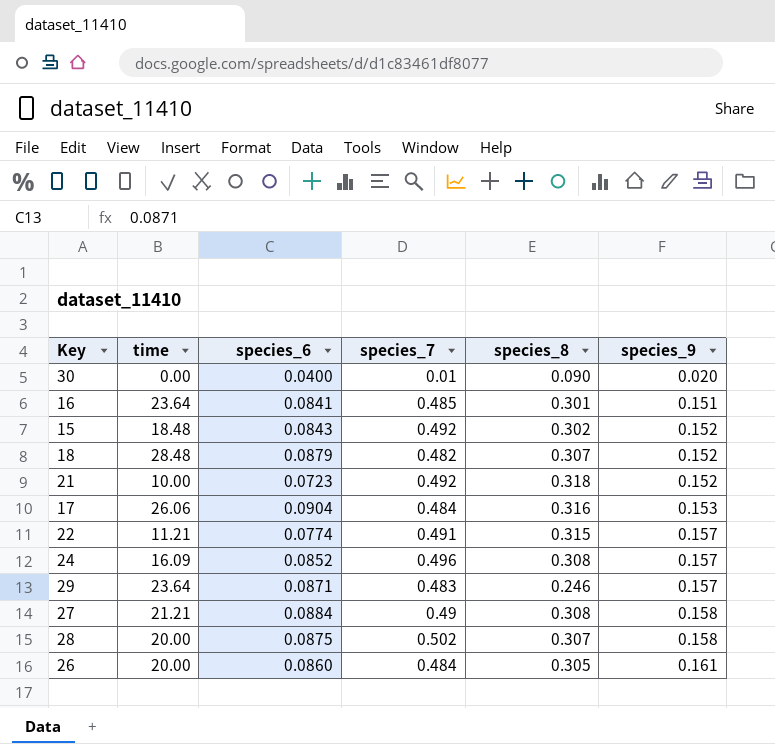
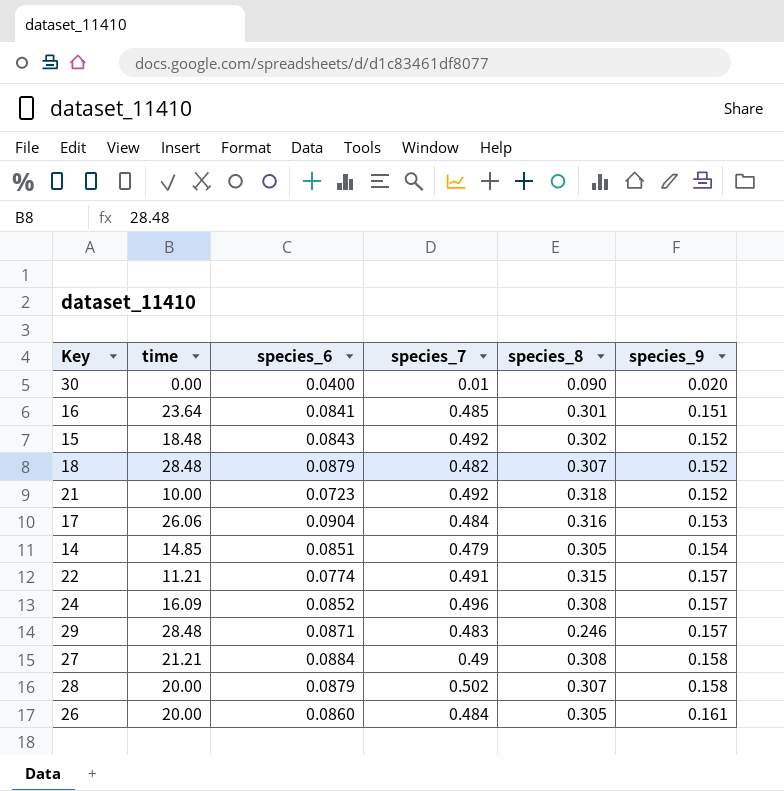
row 14: none -> 14.85 | 0.0851 | 0.479 | 0.305 | 0.154
29 | time: 23.64 -> 28.48
28 | species_6: 0.0875 -> 0.0879

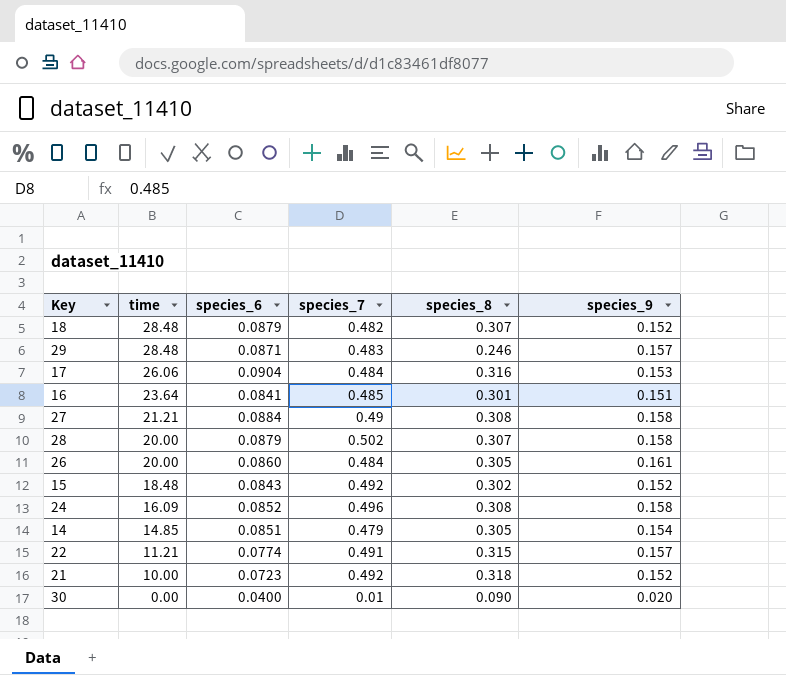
row order: species_9 ascending -> time descending
24 | species_9: 0.157 -> 0.158

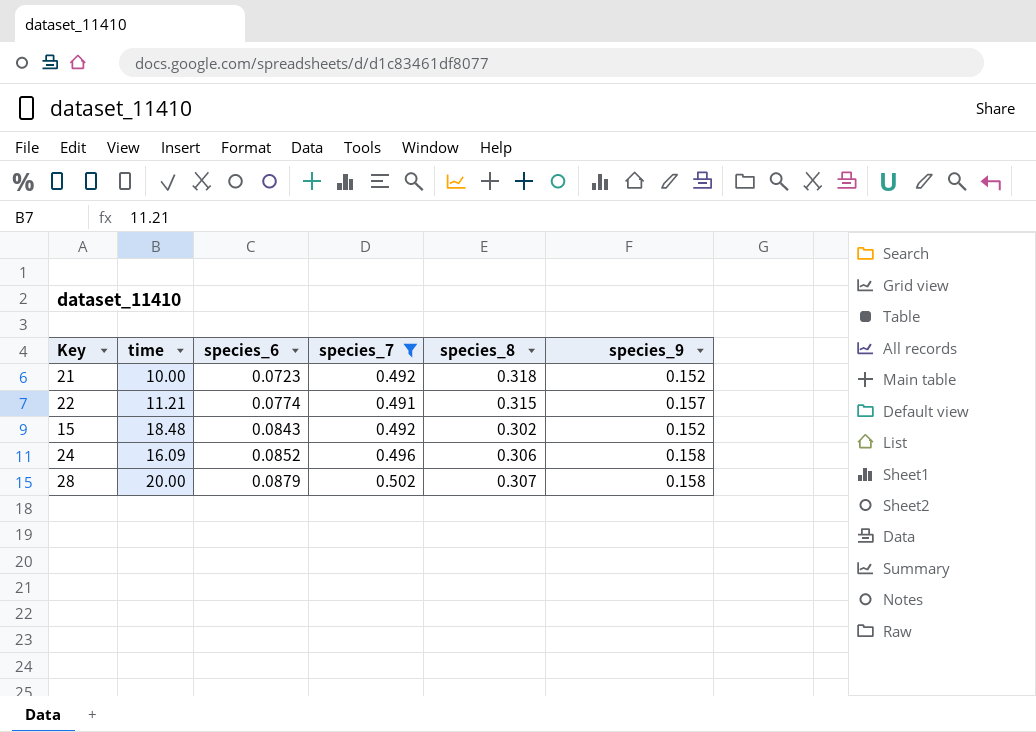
filter: none -> species_7 >= 0.491
row order: time descending -> species_6 ascending
24 | species_8: 0.308 -> 0.306

